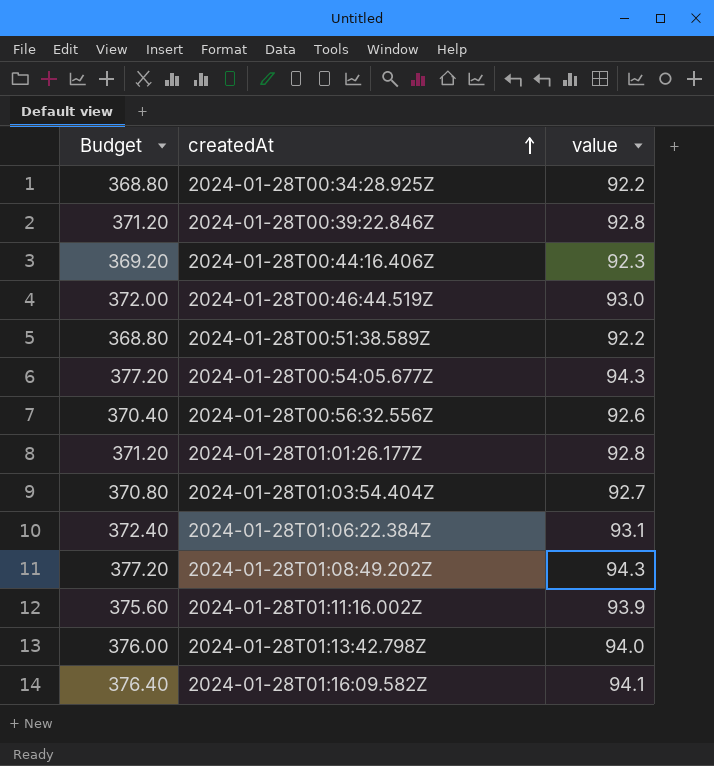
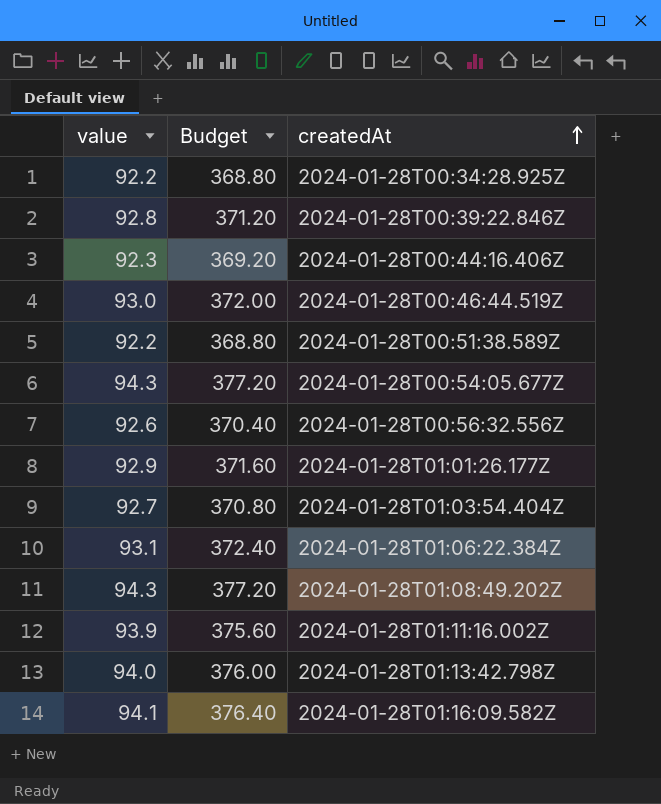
column value | position: 3 -> 1
2024-01-28T01:01:26.177Z | value: 92.8 -> 92.9
2024-01-28T01:01:26.177Z | Budget: 371.20 -> 371.60

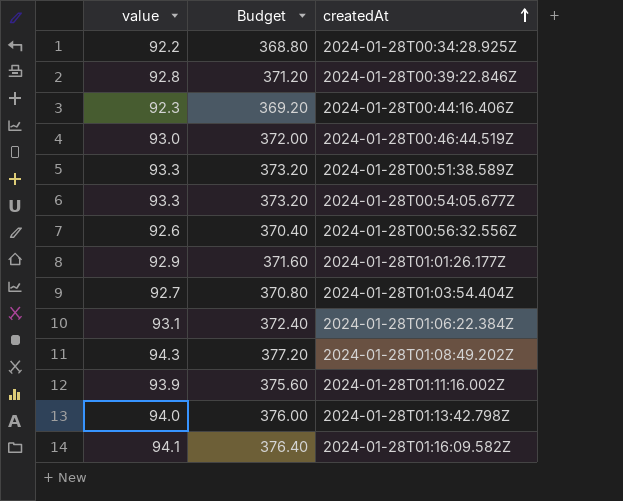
2024-01-28T00:51:38.589Z | value: 92.2 -> 93.3
2024-01-28T00:51:38.589Z | Budget: 368.80 -> 373.20
2024-01-28T00:54:05.677Z | value: 94.3 -> 93.3
2024-01-28T00:54:05.677Z | Budget: 377.20 -> 373.20

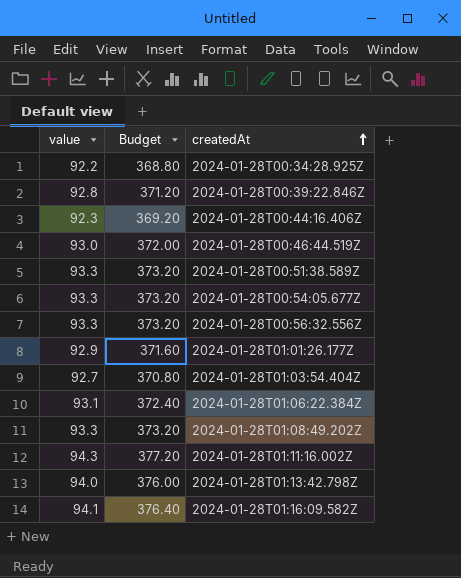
2024-01-28T00:56:32.556Z | value: 92.6 -> 93.3
2024-01-28T00:56:32.556Z | Budget: 370.40 -> 373.20
2024-01-28T01:08:49.202Z | value: 94.3 -> 93.3
2024-01-28T01:08:49.202Z | Budget: 377.20 -> 373.20
2024-01-28T01:11:16.002Z | value: 93.9 -> 94.3
2024-01-28T01:11:16.002Z | Budget: 375.60 -> 377.20

